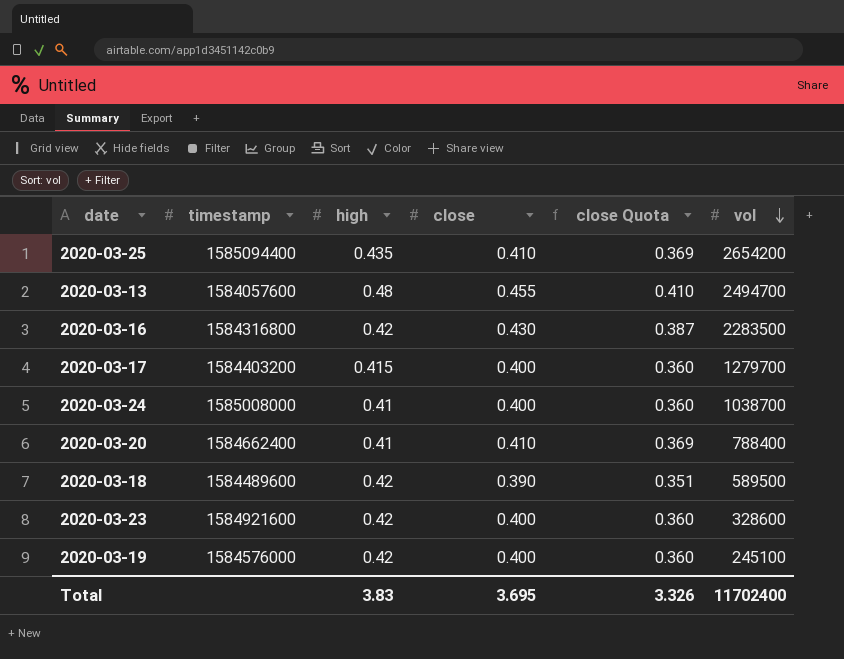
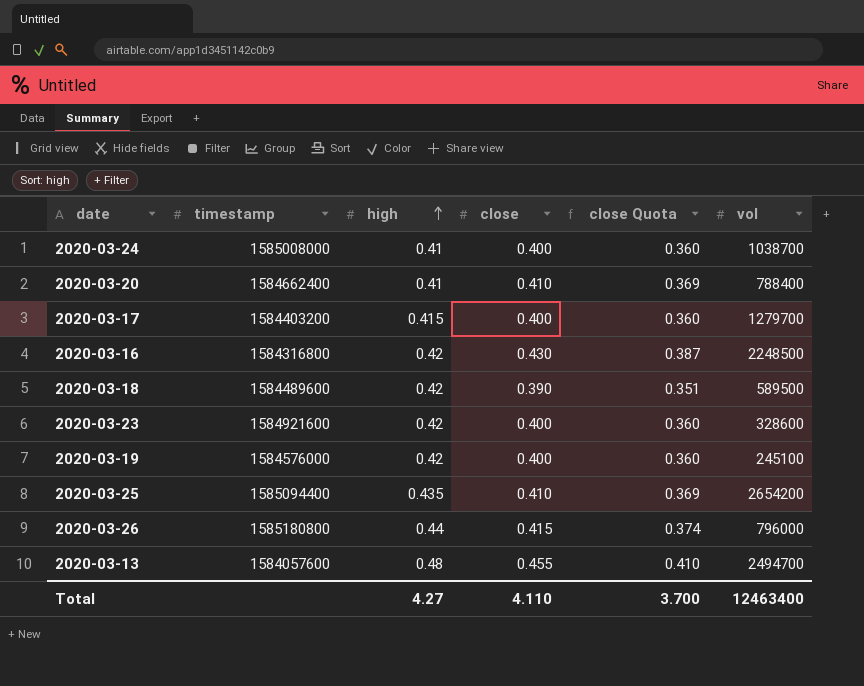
row order: vol descending -> high ascending
2020-03-16 | vol: 2283500 -> 2248500
row 2020-03-26: none -> 1585180800 | 0.44 | 0.415 | 0.374 | 796000
Total | high: 3.83 -> 4.27
Total | close: 3.695 -> 4.110
Total | close Quota: 3.326 -> 3.700
Total | vol: 11702400 -> 12463400

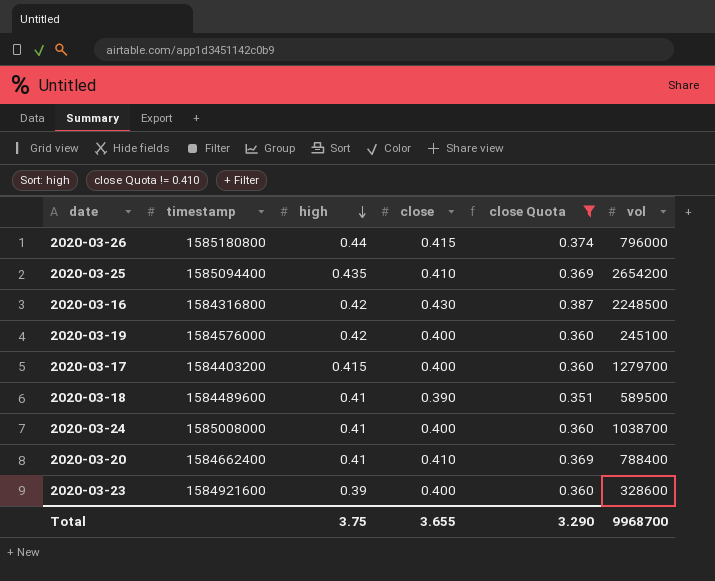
filter: none -> close Quota != 0.410
row order: high ascending -> high descending
2020-03-18 | high: 0.42 -> 0.41
2020-03-23 | high: 0.42 -> 0.39
Total | high: 4.27 -> 3.75
Total | close: 4.110 -> 3.655
Total | close Quota: 3.700 -> 3.290
Total | vol: 12463400 -> 9968700

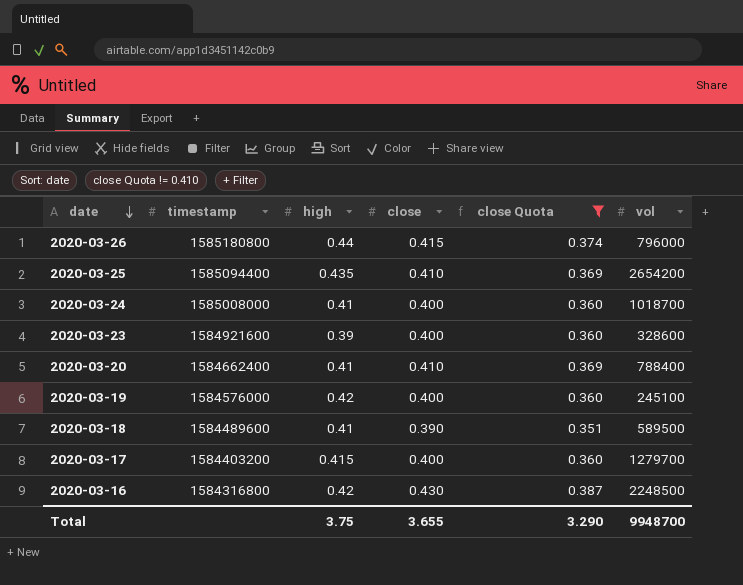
row order: high descending -> date descending
2020-03-24 | vol: 1038700 -> 1018700
Total | vol: 9968700 -> 9948700

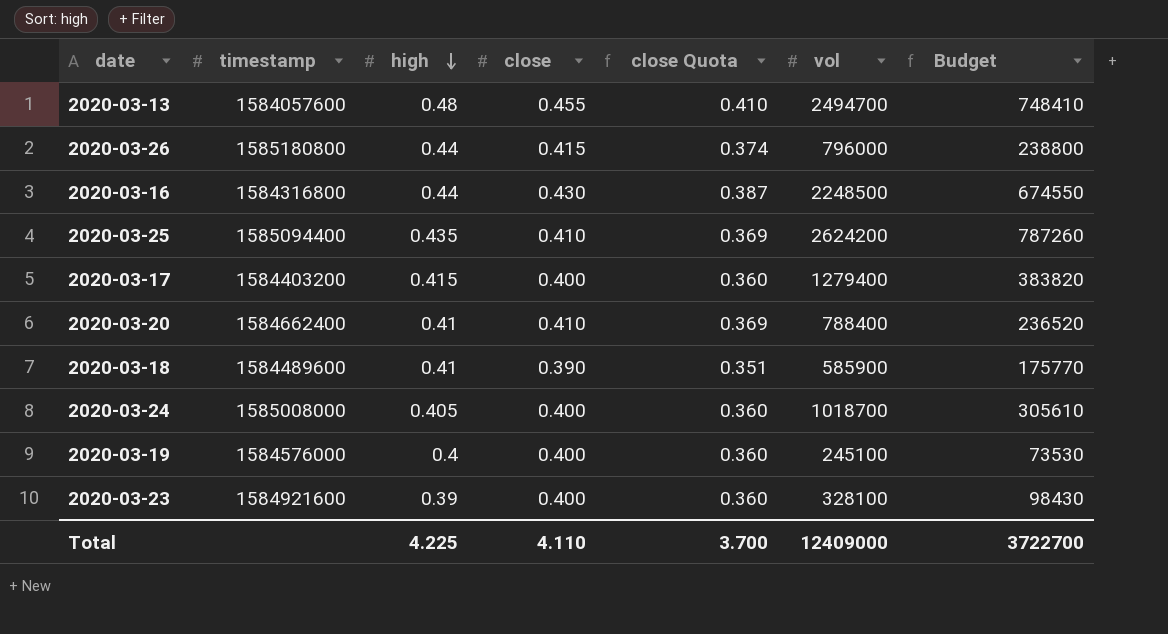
filter: close Quota != 0.410 -> none
row order: date descending -> high descending
column Budget | formula: none -> [vol] * 0.3
2020-03-16 | high: 0.42 -> 0.44
2020-03-25 | vol: 2654200 -> 2624200
2020-03-17 | vol: 1279700 -> 1279400
2020-03-18 | vol: 589500 -> 585900
2020-03-24 | high: 0.41 -> 0.405
2020-03-19 | high: 0.42 -> 0.4
2020-03-23 | vol: 328600 -> 328100
Total | high: 3.75 -> 4.225
Total | close: 3.655 -> 4.110
Total | close Quota: 3.290 -> 3.700
Total | vol: 9948700 -> 12409000

